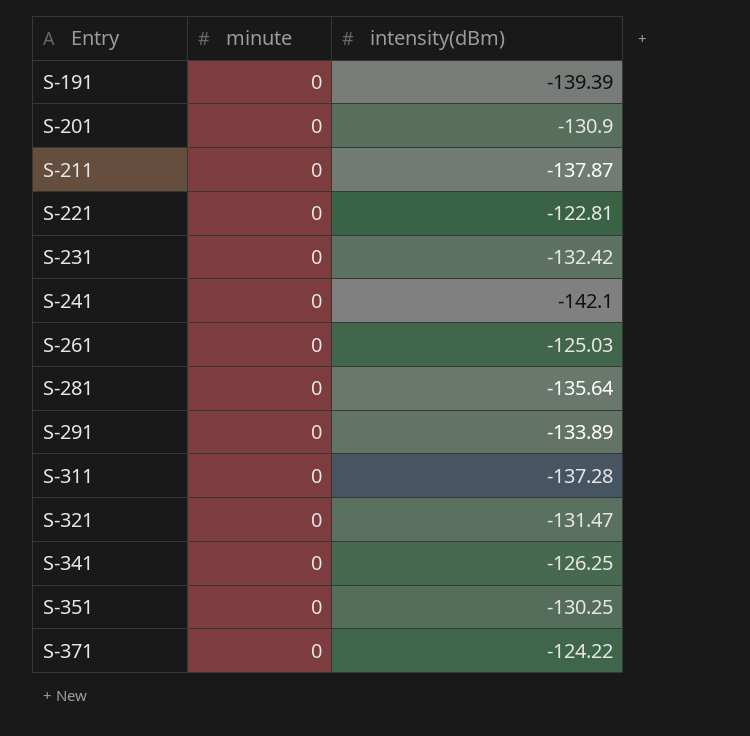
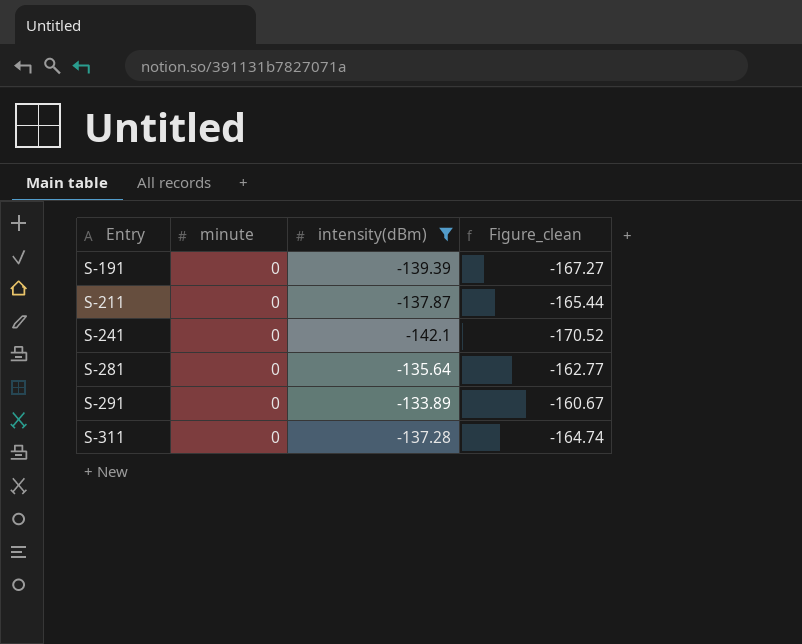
filter: none -> intensity(dBm) <= -133.89
column Figure_clean | formula: none -> [intensity(dBm)] * 1.2

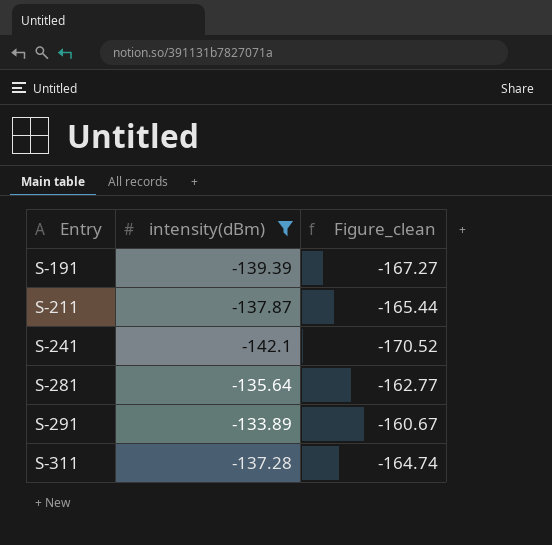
column minute | position: 2 -> none

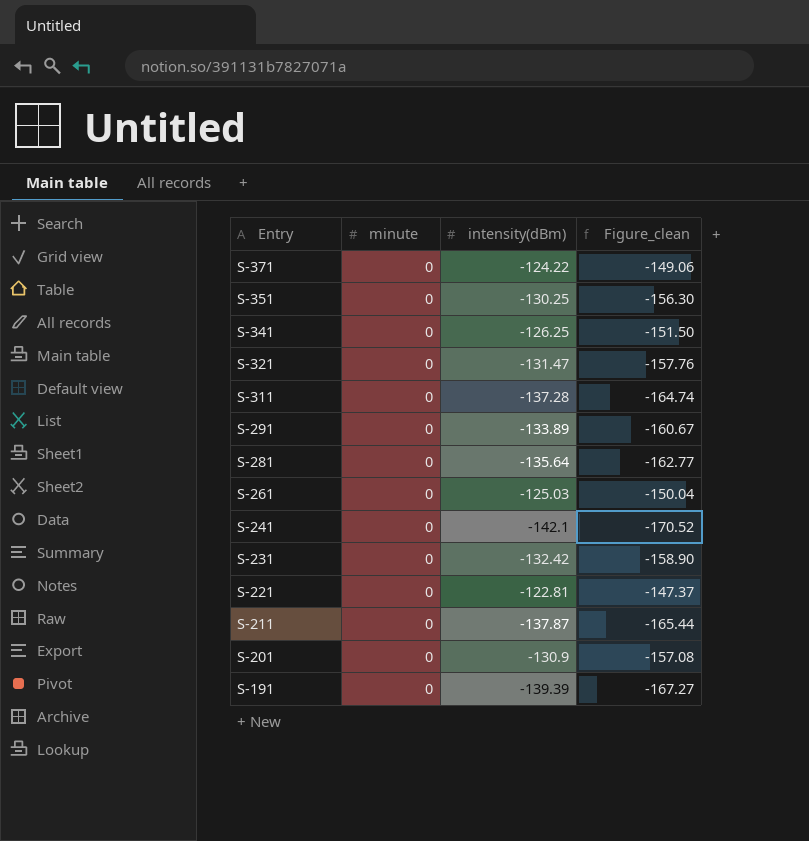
filter: intensity(dBm) <= -133.89 -> none
row order: Entry ascending -> Entry descending
column minute | position: none -> 2

